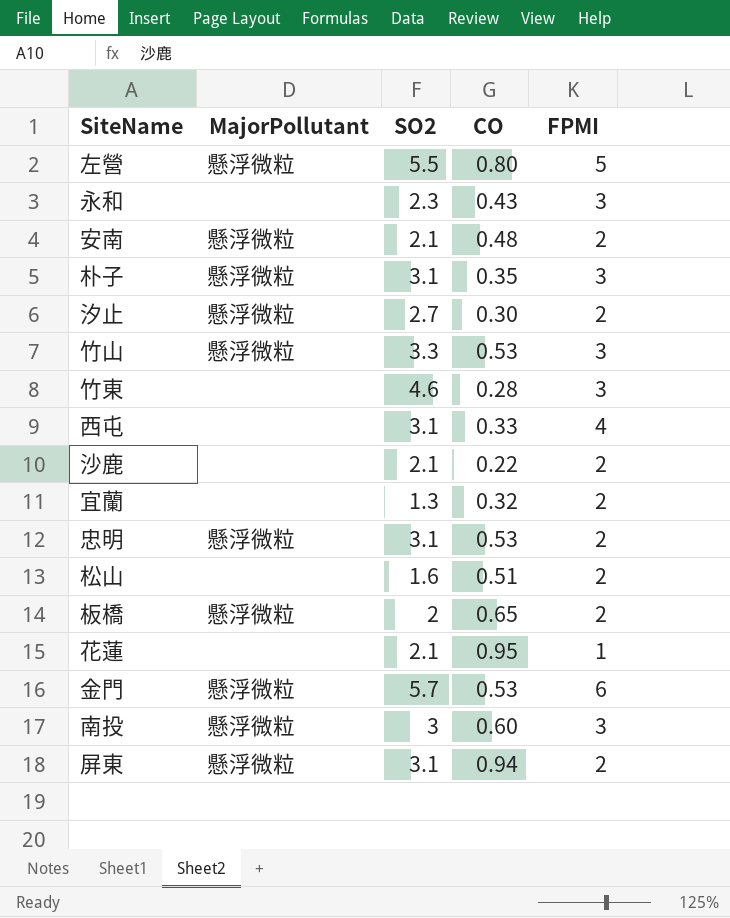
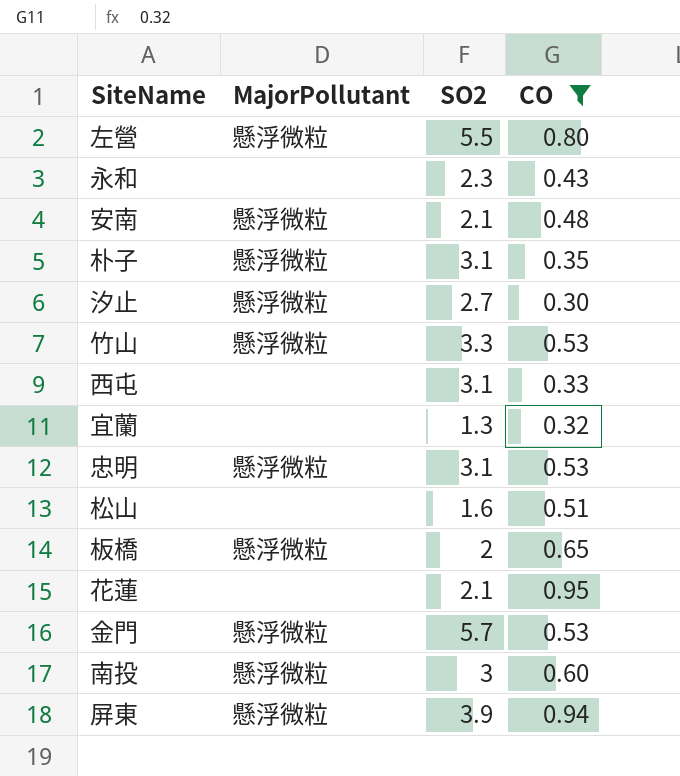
filter: none -> CO >= 0.30
column FPMI | position: 5 -> none
屏東 | SO2: 3.1 -> 3.9

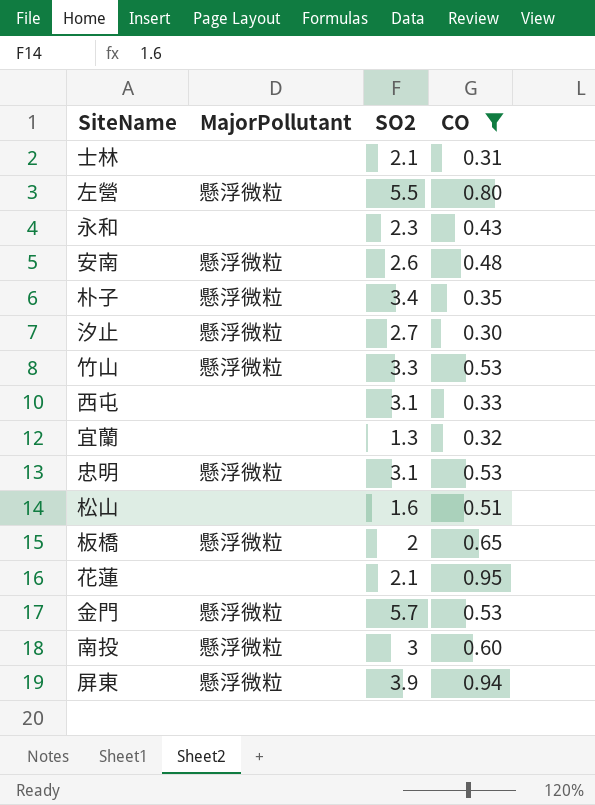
row 士林: none -> none | 2.1 | 0.31
安南 | SO2: 2.1 -> 2.6
朴子 | SO2: 3.1 -> 3.4

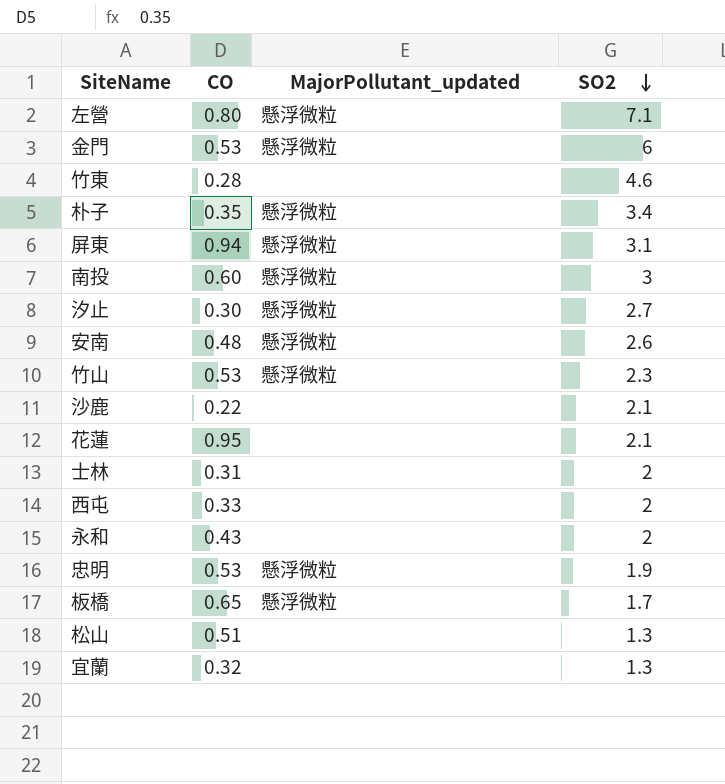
filter: CO >= 0.30 -> none
row order: none -> SO2 descending
column CO | position: 4 -> 2
column name: MajorPollutant -> MajorPollutant_updated
左營 | SO2: 5.5 -> 7.1
金門 | SO2: 5.7 -> 6
屏東 | SO2: 3.9 -> 3.1
竹山 | SO2: 3.3 -> 2.3
士林 | SO2: 2.1 -> 2
西屯 | SO2: 3.1 -> 2
永和 | SO2: 2.3 -> 2
忠明 | SO2: 3.1 -> 1.9
板橋 | SO2: 2 -> 1.7
松山 | SO2: 1.6 -> 1.3

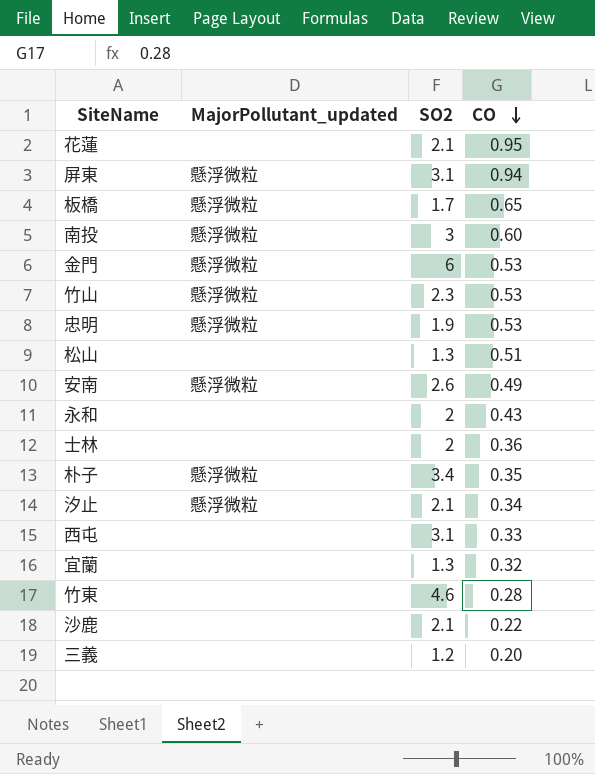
row order: SO2 descending -> CO descending
column CO | position: 2 -> 4
row 左營: 0.80 | 懸浮微粒 | 7.1 -> none
安南 | CO: 0.48 -> 0.49
士林 | CO: 0.31 -> 0.36
汐止 | SO2: 2.7 -> 2.1
汐止 | CO: 0.30 -> 0.34
西屯 | SO2: 2 -> 3.1
row 三義: none -> none | 1.2 | 0.20

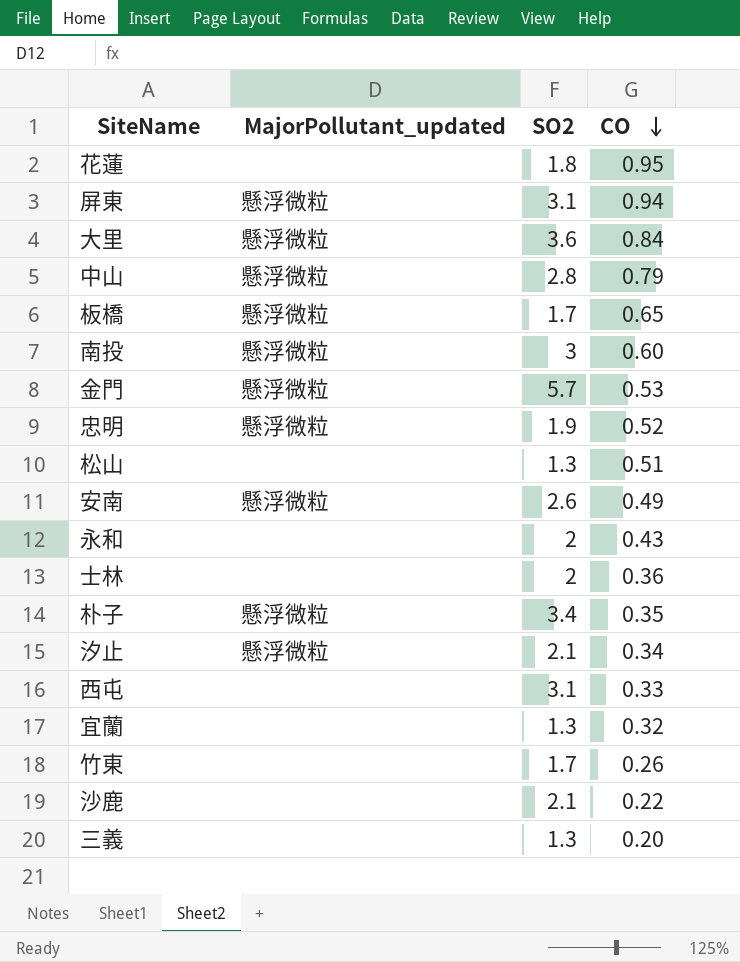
row 竹山: 懸浮微粒 | 2.3 | 0.53 -> none
花蓮 | SO2: 2.1 -> 1.8
row 大里: none -> 懸浮微粒 | 3.6 | 0.84
row 中山: none -> 懸浮微粒 | 2.8 | 0.79
金門 | SO2: 6 -> 5.7
忠明 | CO: 0.53 -> 0.52
竹東 | SO2: 4.6 -> 1.7
竹東 | CO: 0.28 -> 0.26
三義 | SO2: 1.2 -> 1.3

